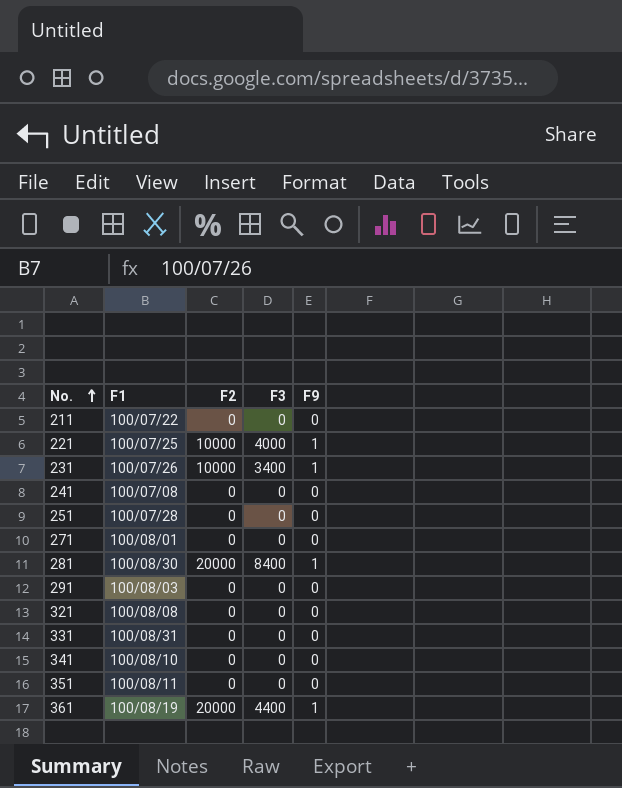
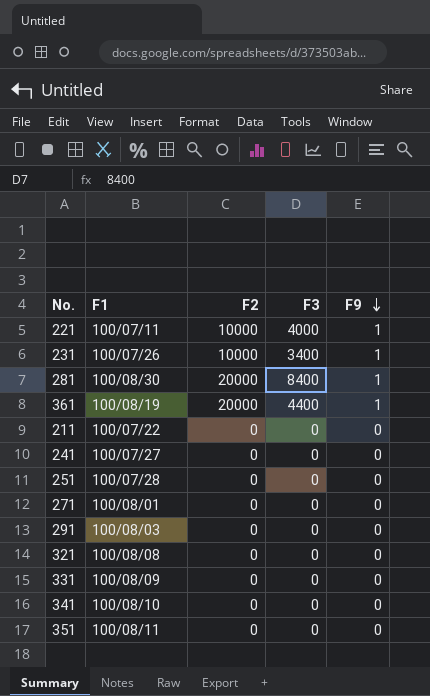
row order: No. ascending -> F9 descending
221 | F1: 100/07/25 -> 100/07/11
241 | F1: 100/07/08 -> 100/07/27
331 | F1: 100/08/31 -> 100/08/09

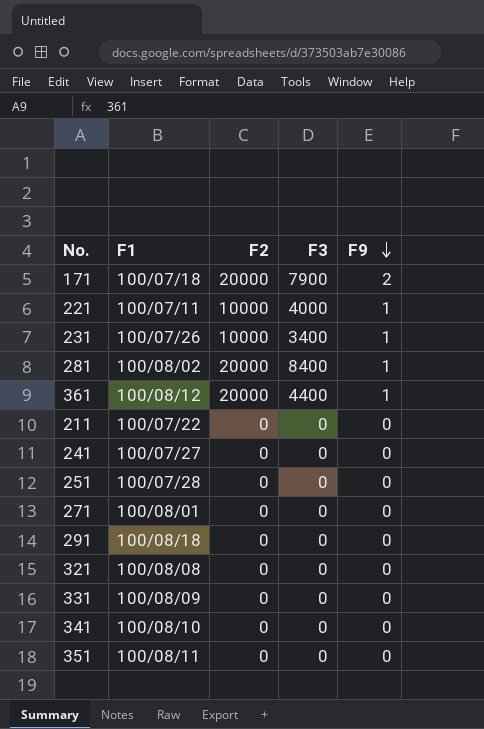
row 171: none -> 100/07/18 | 20000 | 7900 | 2
281 | F1: 100/08/30 -> 100/08/02
361 | F1: 100/08/19 -> 100/08/12
291 | F1: 100/08/03 -> 100/08/18

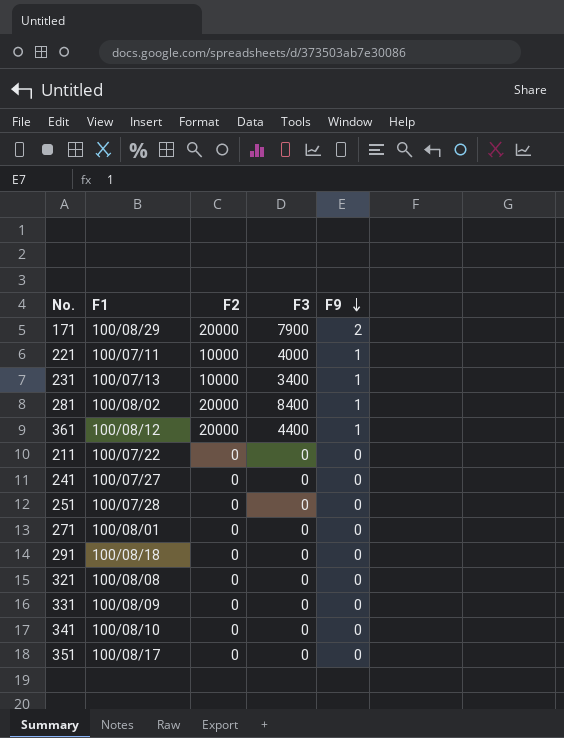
171 | F1: 100/07/18 -> 100/08/29
231 | F1: 100/07/26 -> 100/07/13
351 | F1: 100/08/11 -> 100/08/17

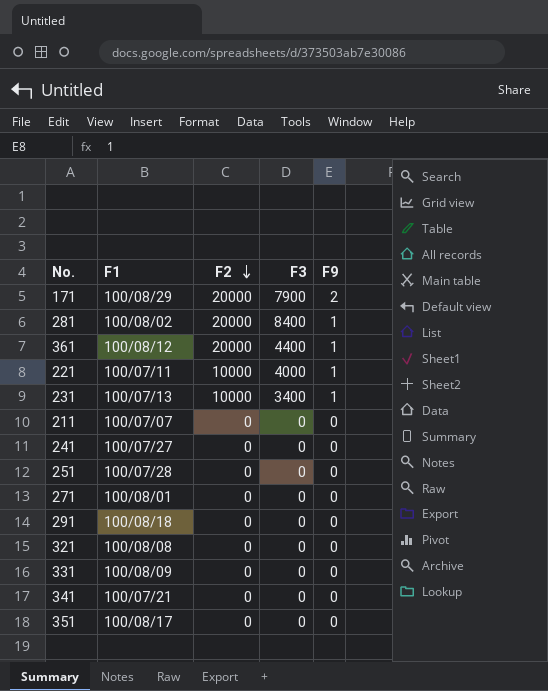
row order: F9 descending -> F2 descending
211 | F1: 100/07/22 -> 100/07/07
341 | F1: 100/08/10 -> 100/07/21

